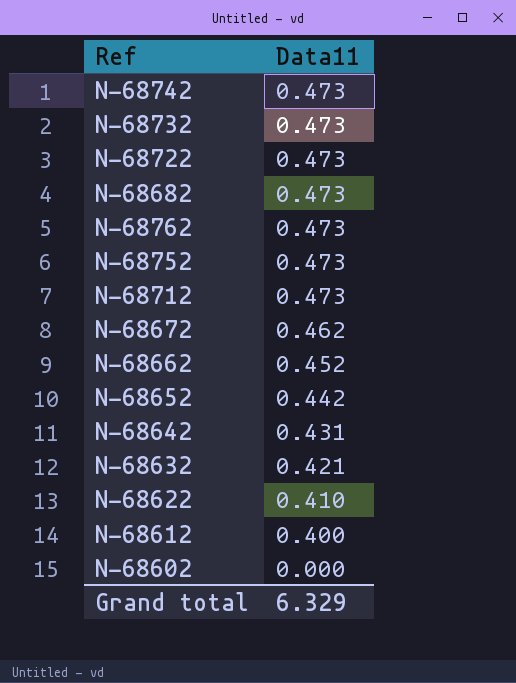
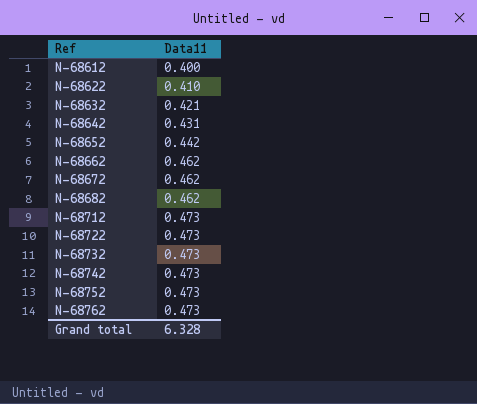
row order: Data11 descending -> Ref ascending
row N-68602: 0.000 -> none
N-68662 | Data11: 0.452 -> 0.462
N-68682 | Data11: 0.473 -> 0.462
Grand total | Data11: 6.329 -> 6.328

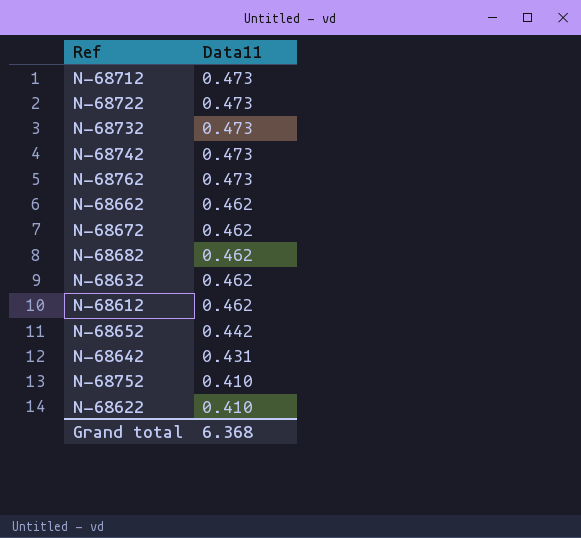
row order: Ref ascending -> Data11 descending
N-68632 | Data11: 0.421 -> 0.462
N-68612 | Data11: 0.400 -> 0.462
N-68752 | Data11: 0.473 -> 0.410
Grand total | Data11: 6.328 -> 6.368

